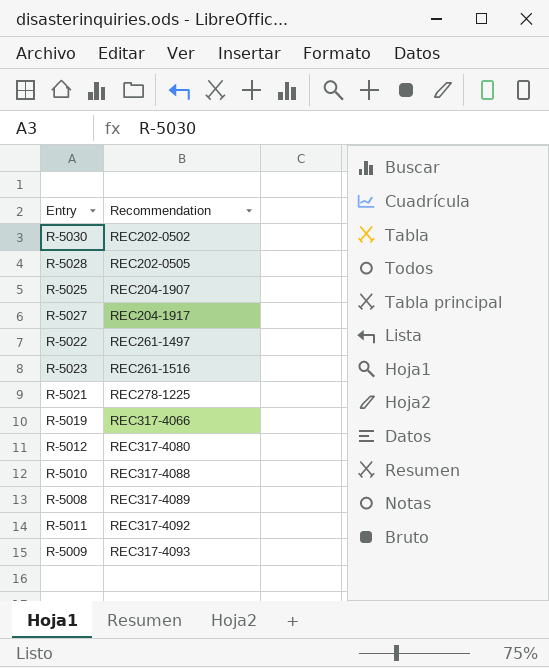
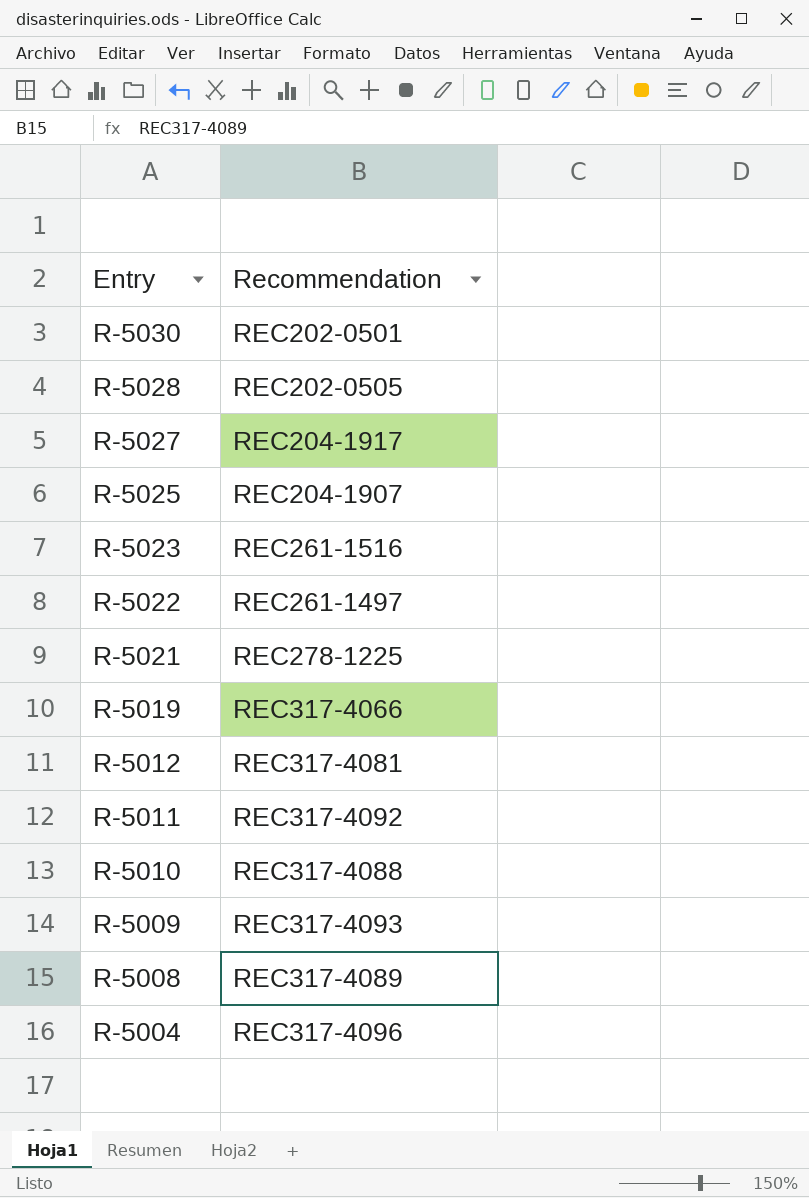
row order: Recommendation ascending -> Entry descending
R-5030 | Recommendation: REC202-0502 -> REC202-0501
R-5012 | Recommendation: REC317-4080 -> REC317-4081
row R-5004: none -> REC317-4096

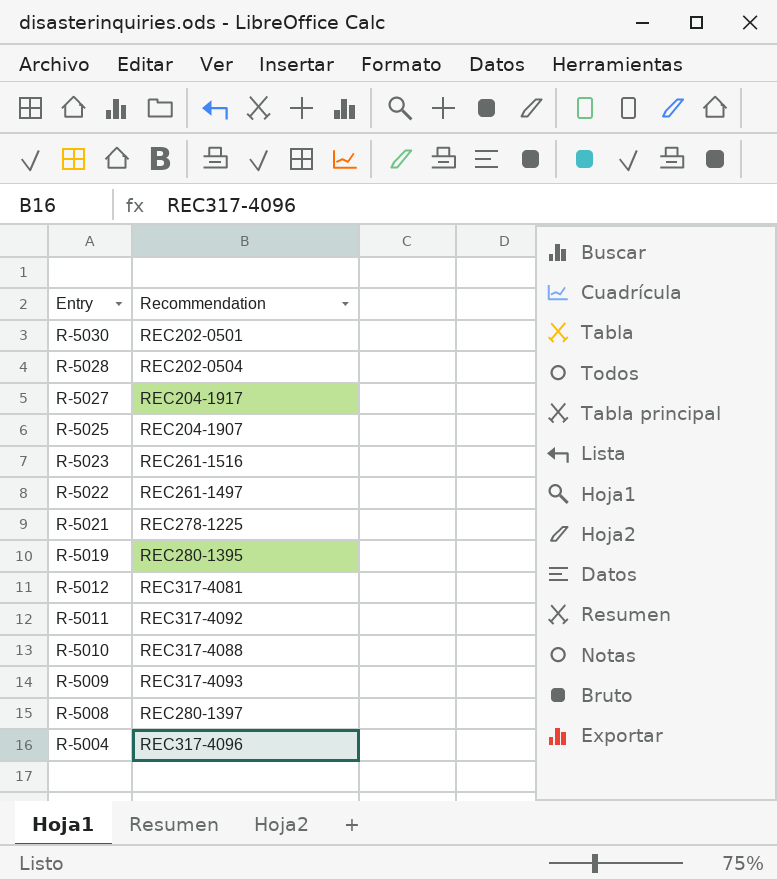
R-5028 | Recommendation: REC202-0505 -> REC202-0504
R-5019 | Recommendation: REC317-4066 -> REC280-1395
R-5008 | Recommendation: REC317-4089 -> REC280-1397

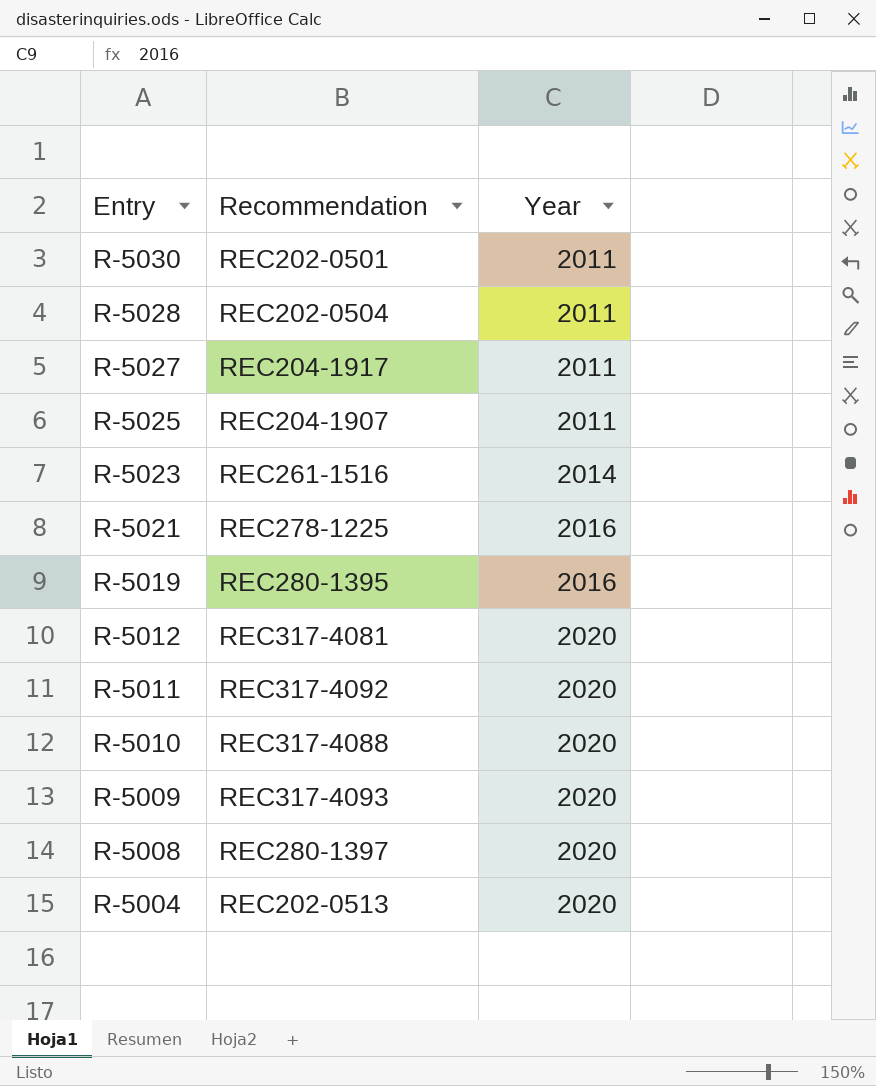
column Year | position: none -> 3
row R-5022: REC261-1497 -> none
R-5004 | Recommendation: REC317-4096 -> REC202-0513

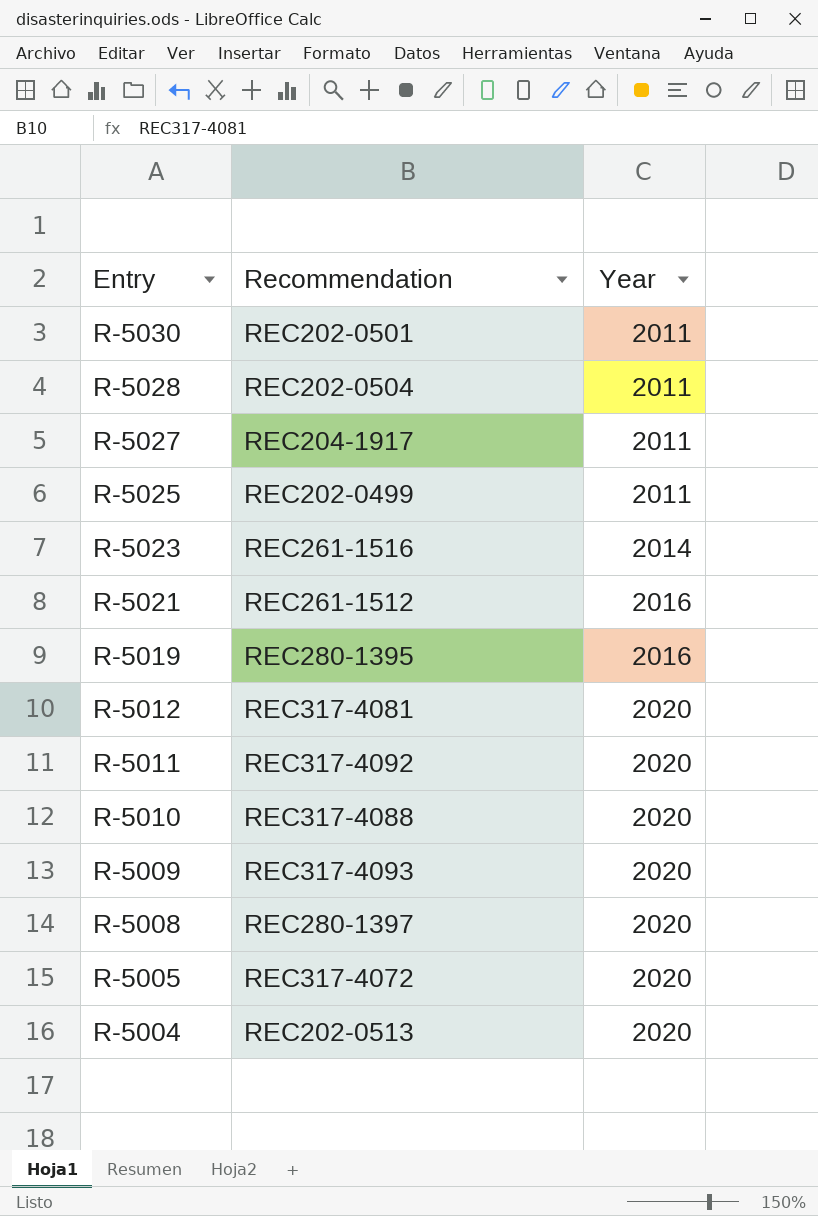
R-5025 | Recommendation: REC204-1907 -> REC202-0499
R-5021 | Recommendation: REC278-1225 -> REC261-1512
row R-5005: none -> REC317-4072 | 2020

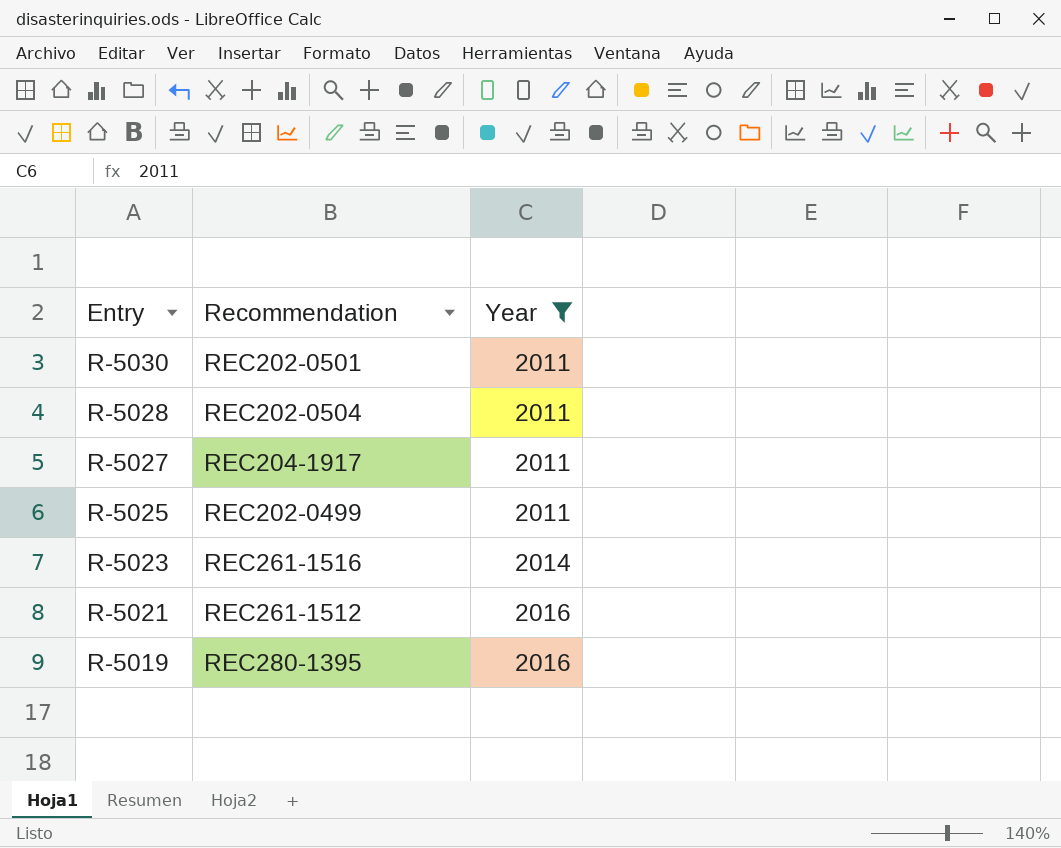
filter: none -> Year != 2020

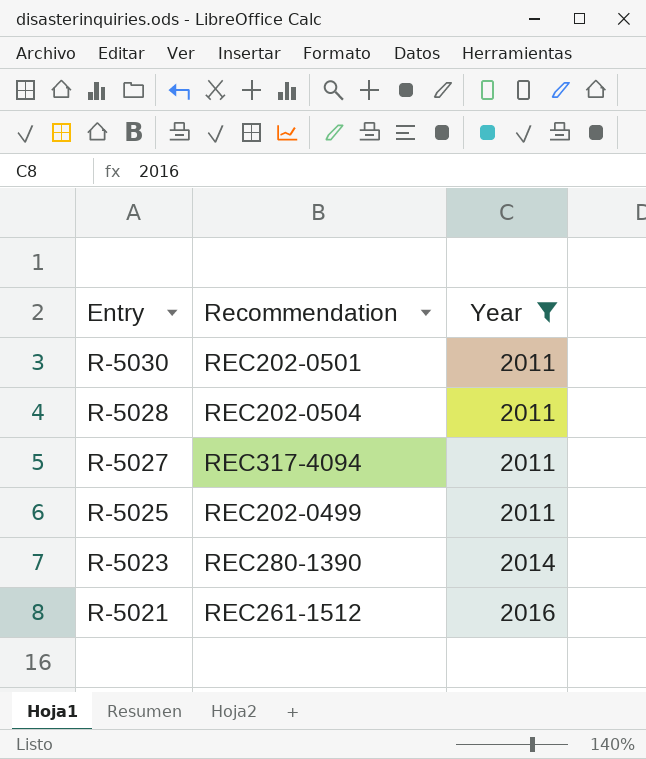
row R-5019: REC280-1395 | 2016 -> none
R-5027 | Recommendation: REC204-1917 -> REC317-4094
R-5023 | Recommendation: REC261-1516 -> REC280-1390

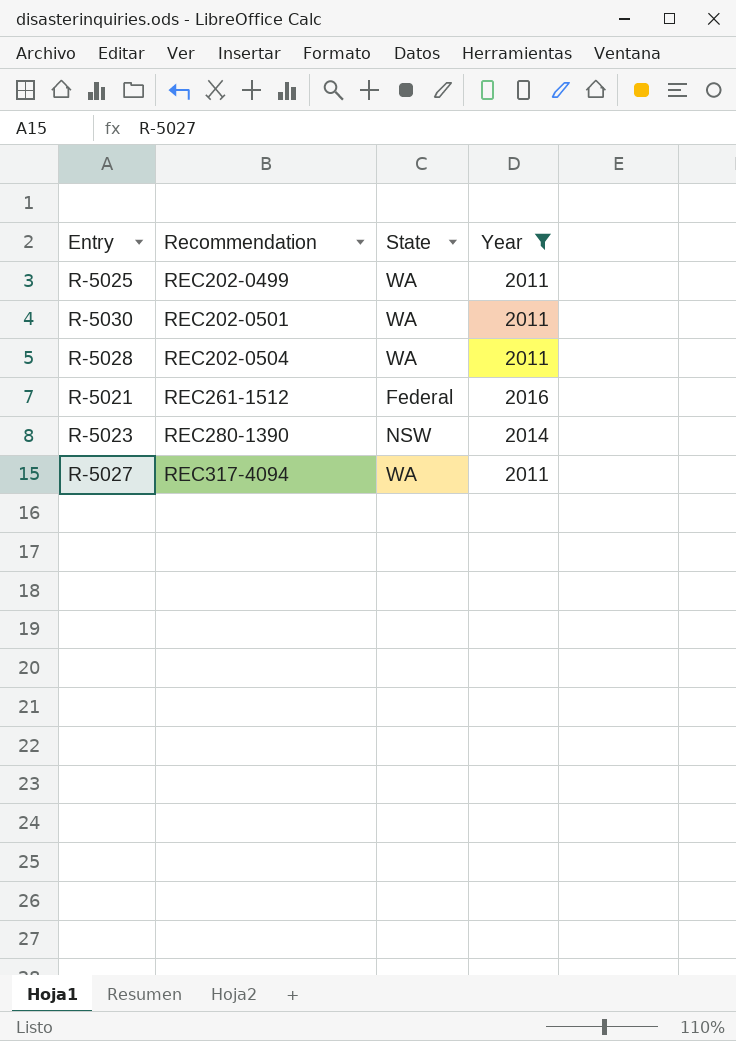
row order: Entry descending -> Recommendation ascending
column State | position: none -> 3

